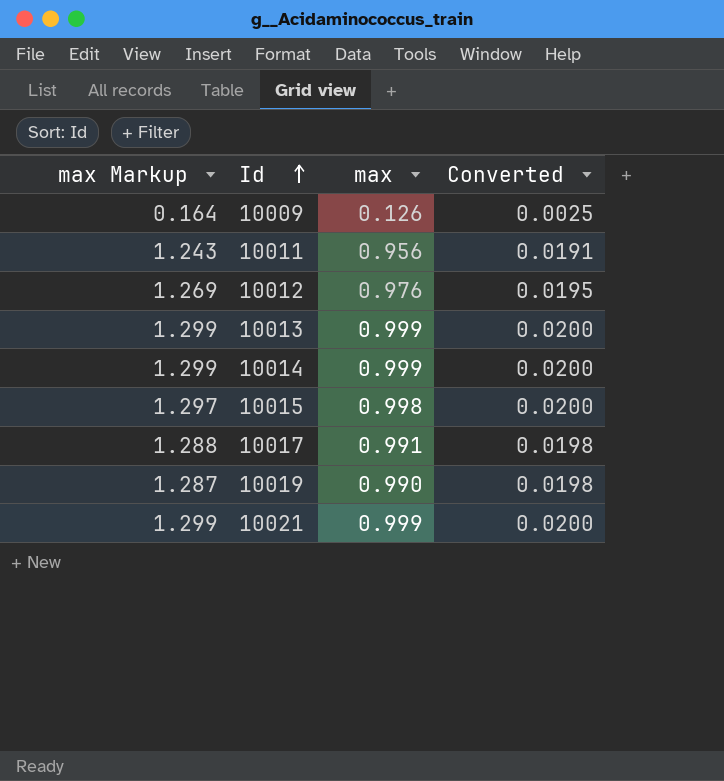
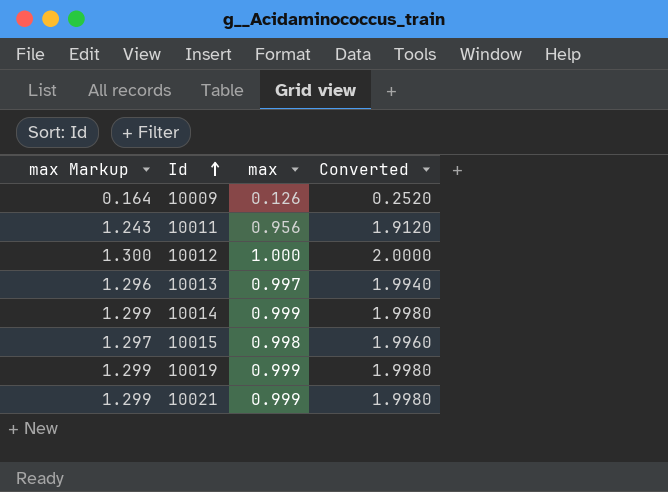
column Converted | formula: [max] * 0.02 -> [max] * 2
row 10017: 1.288 | 0.991 | 0.0198 -> none
10012 | max Markup: 1.269 -> 1.300
10012 | max: 0.976 -> 1.000
10013 | max Markup: 1.299 -> 1.296
10013 | max: 0.999 -> 0.997
10019 | max Markup: 1.287 -> 1.299
10019 | max: 0.990 -> 0.999

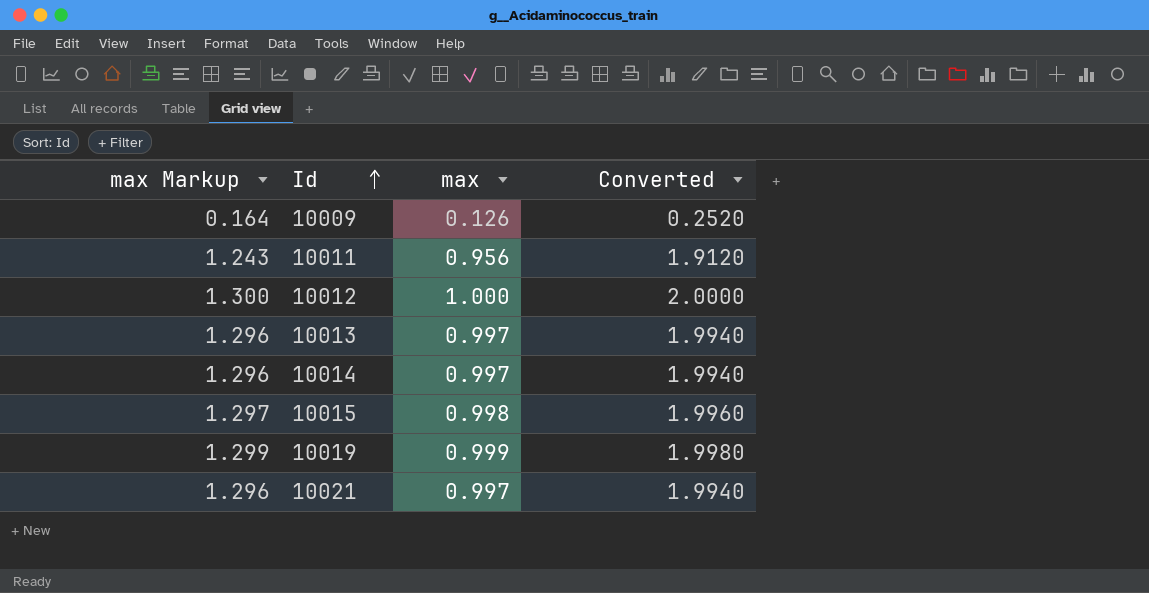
10014 | max Markup: 1.299 -> 1.296
10014 | max: 0.999 -> 0.997
10014 | Converted: 1.9980 -> 1.9940
10021 | max Markup: 1.299 -> 1.296
10021 | max: 0.999 -> 0.997
10021 | Converted: 1.9980 -> 1.9940

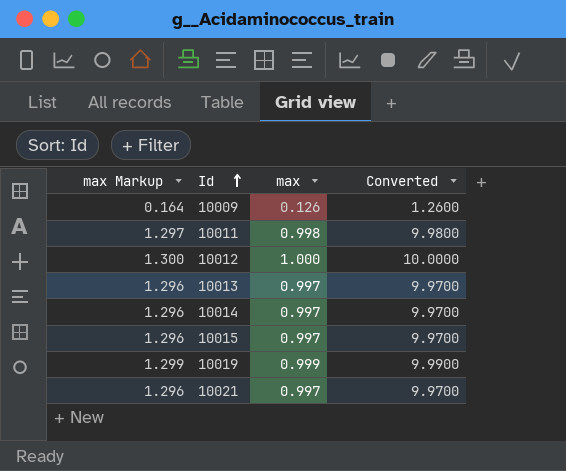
column Converted | formula: [max] * 2 -> [max] * 10
10011 | max Markup: 1.243 -> 1.297
10011 | max: 0.956 -> 0.998
10015 | max Markup: 1.297 -> 1.296
10015 | max: 0.998 -> 0.997

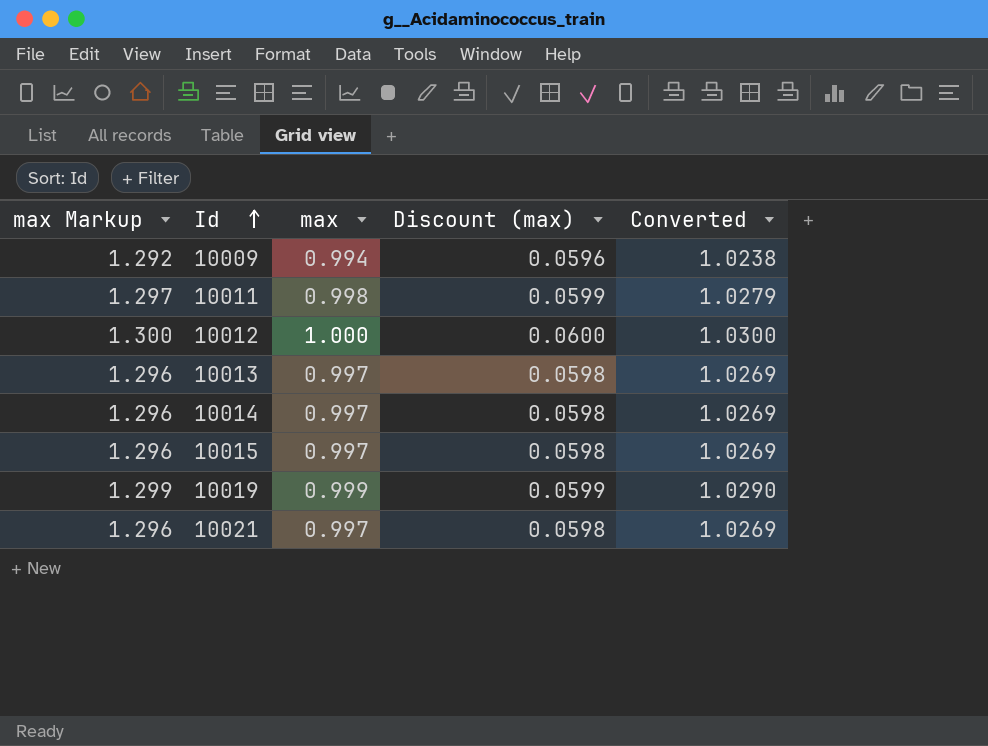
column Discount (max) | formula: none -> [max] * 0.06
column Converted | formula: [max] * 10 -> [max] * 1.03
10009 | max Markup: 0.164 -> 1.292
10009 | max: 0.126 -> 0.994

